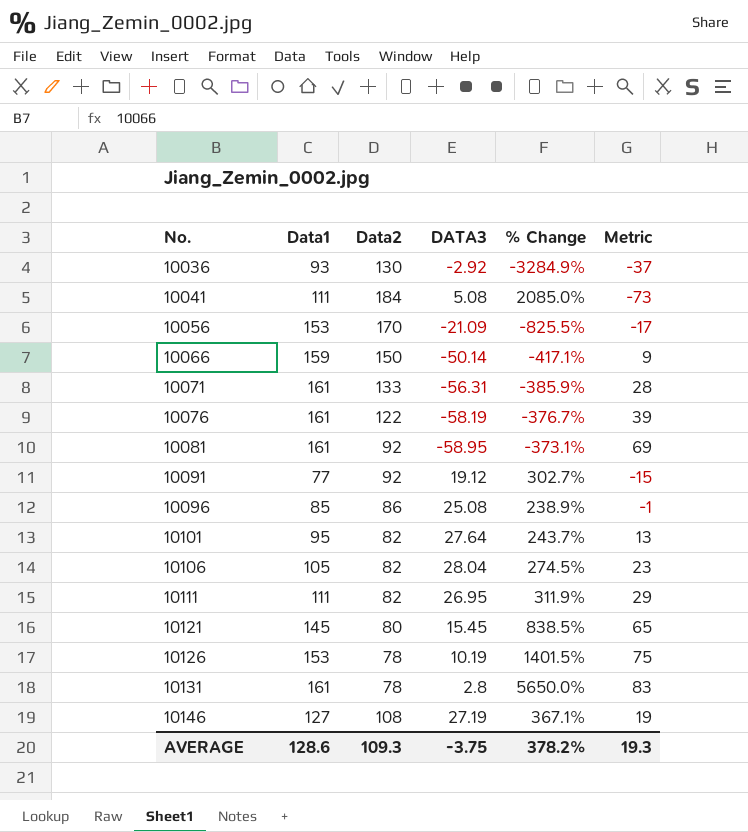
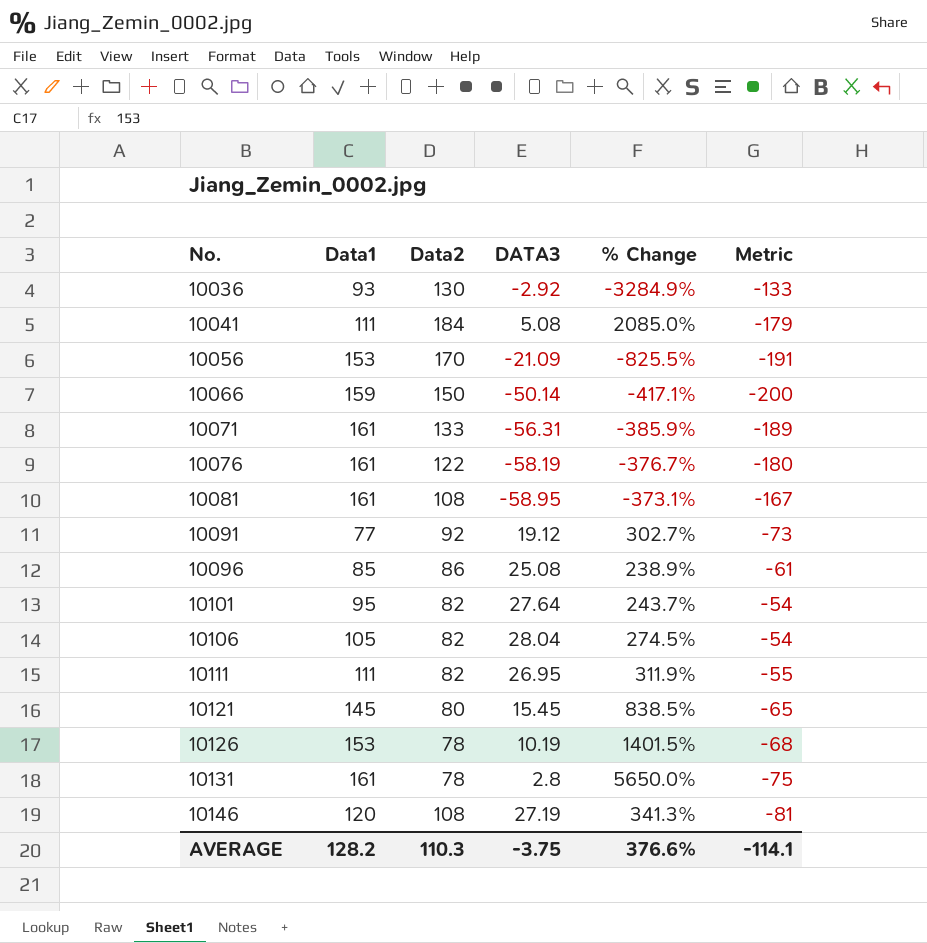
column Metric | formula: [Data1] - [Data2] -> [DATA3] - [Data2]
10081 | Data2: 92 -> 108
10146 | Data1: 127 -> 120
10146 | % Change: 367.1% -> 341.3%
AVERAGE | Data1: 128.6 -> 128.2
AVERAGE | Data2: 109.3 -> 110.3
AVERAGE | % Change: 378.2% -> 376.6%
AVERAGE | Metric: 19.3 -> -114.1

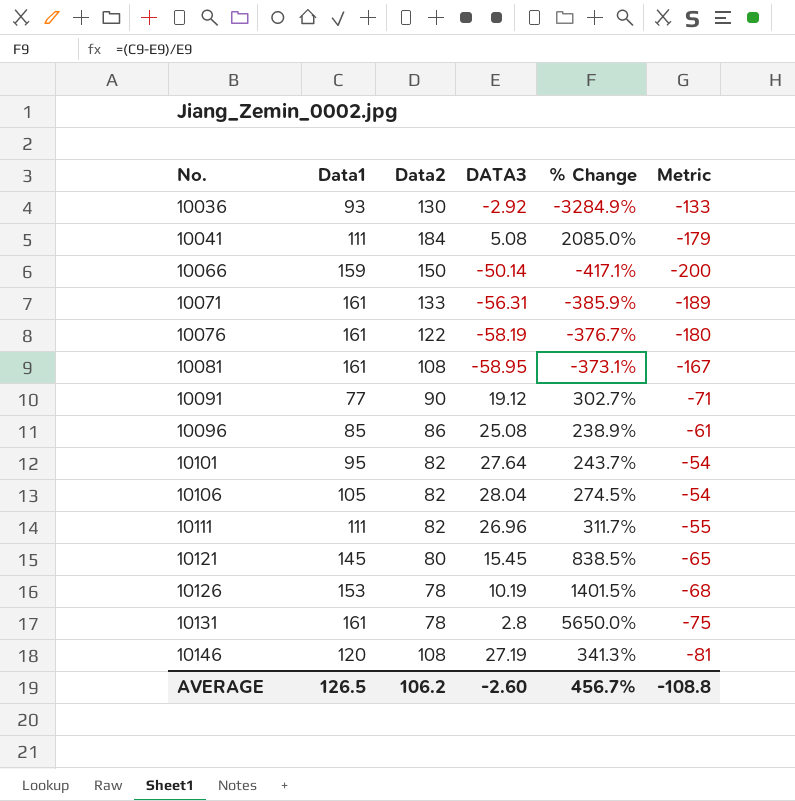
row 10056: 153 | 170 | -21.09 | -825.5% | -191 -> none
10091 | Data2: 92 -> 90
10091 | Metric: -73 -> -71
10111 | DATA3: 26.95 -> 26.96
10111 | % Change: 311.9% -> 311.7%
AVERAGE | Data1: 128.2 -> 126.5
AVERAGE | Data2: 110.3 -> 106.2
AVERAGE | DATA3: -3.75 -> -2.60
AVERAGE | % Change: 376.6% -> 456.7%
AVERAGE | Metric: -114.1 -> -108.8

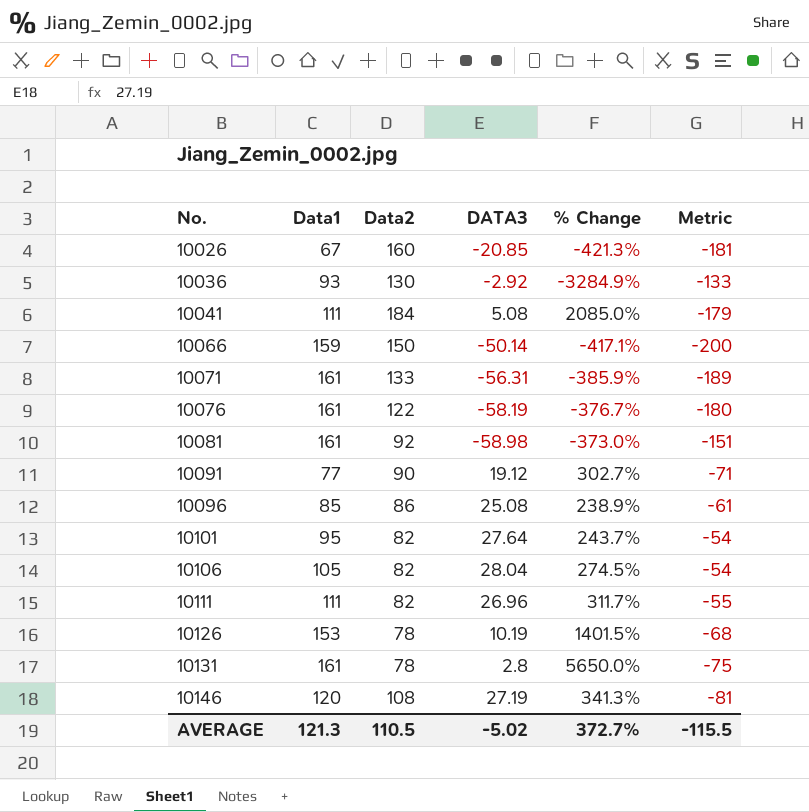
row 10121: 145 | 80 | 15.45 | 838.5% | -65 -> none
row 10026: none -> 67 | 160 | -20.85 | -421.3% | -181
10081 | Data2: 108 -> 92
10081 | DATA3: -58.95 -> -58.98
10081 | % Change: -373.1% -> -373.0%
10081 | Metric: -167 -> -151
AVERAGE | Data1: 126.5 -> 121.3
AVERAGE | Data2: 106.2 -> 110.5
AVERAGE | DATA3: -2.60 -> -5.02
AVERAGE | % Change: 456.7% -> 372.7%
AVERAGE | Metric: -108.8 -> -115.5

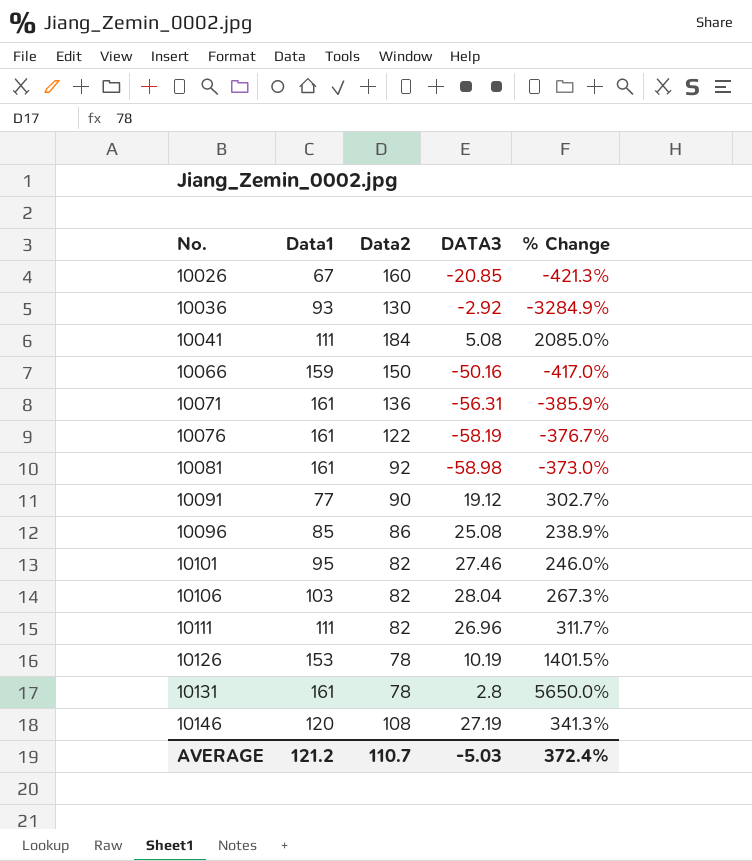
column Metric | formula: [DATA3] - [Data2] -> none
10066 | DATA3: -50.14 -> -50.16
10066 | % Change: -417.1% -> -417.0%
10071 | Data2: 133 -> 136
10101 | DATA3: 27.64 -> 27.46
10101 | % Change: 243.7% -> 246.0%
10106 | Data1: 105 -> 103
10106 | % Change: 274.5% -> 267.3%
AVERAGE | Data1: 121.3 -> 121.2
AVERAGE | Data2: 110.5 -> 110.7
AVERAGE | DATA3: -5.02 -> -5.03
AVERAGE | % Change: 372.7% -> 372.4%

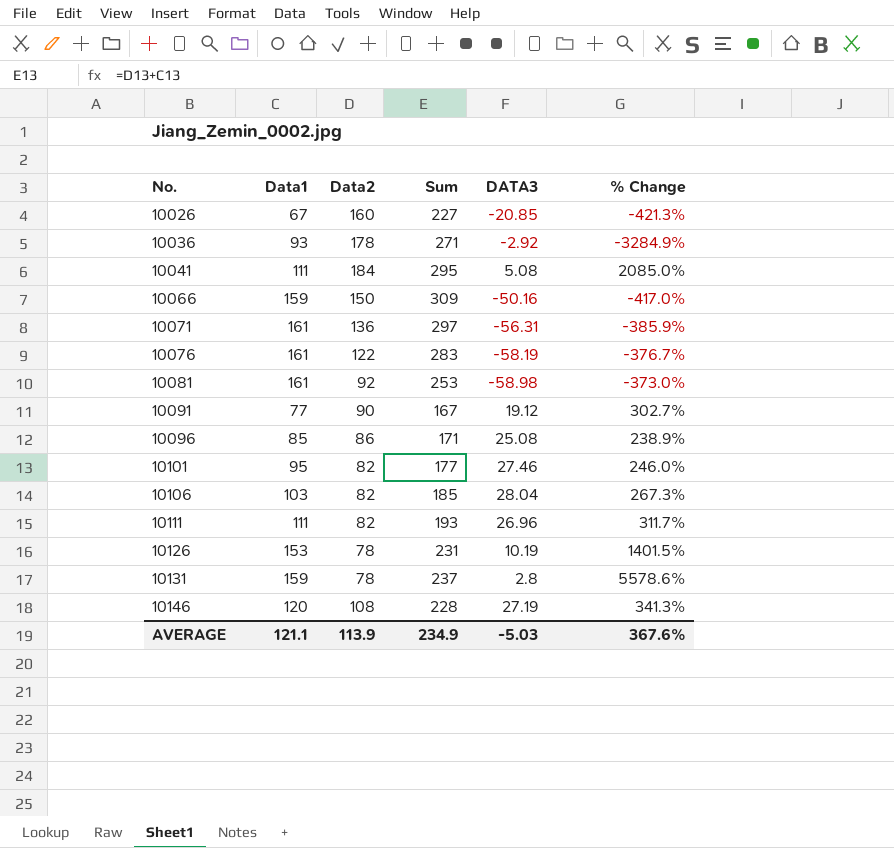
column Sum | formula: none -> [Data1] + [Data2]
10036 | Data2: 130 -> 178
10131 | Data1: 161 -> 159
10131 | % Change: 5650.0% -> 5578.6%
AVERAGE | Data1: 121.2 -> 121.1
AVERAGE | Data2: 110.7 -> 113.9
AVERAGE | % Change: 372.4% -> 367.6%

